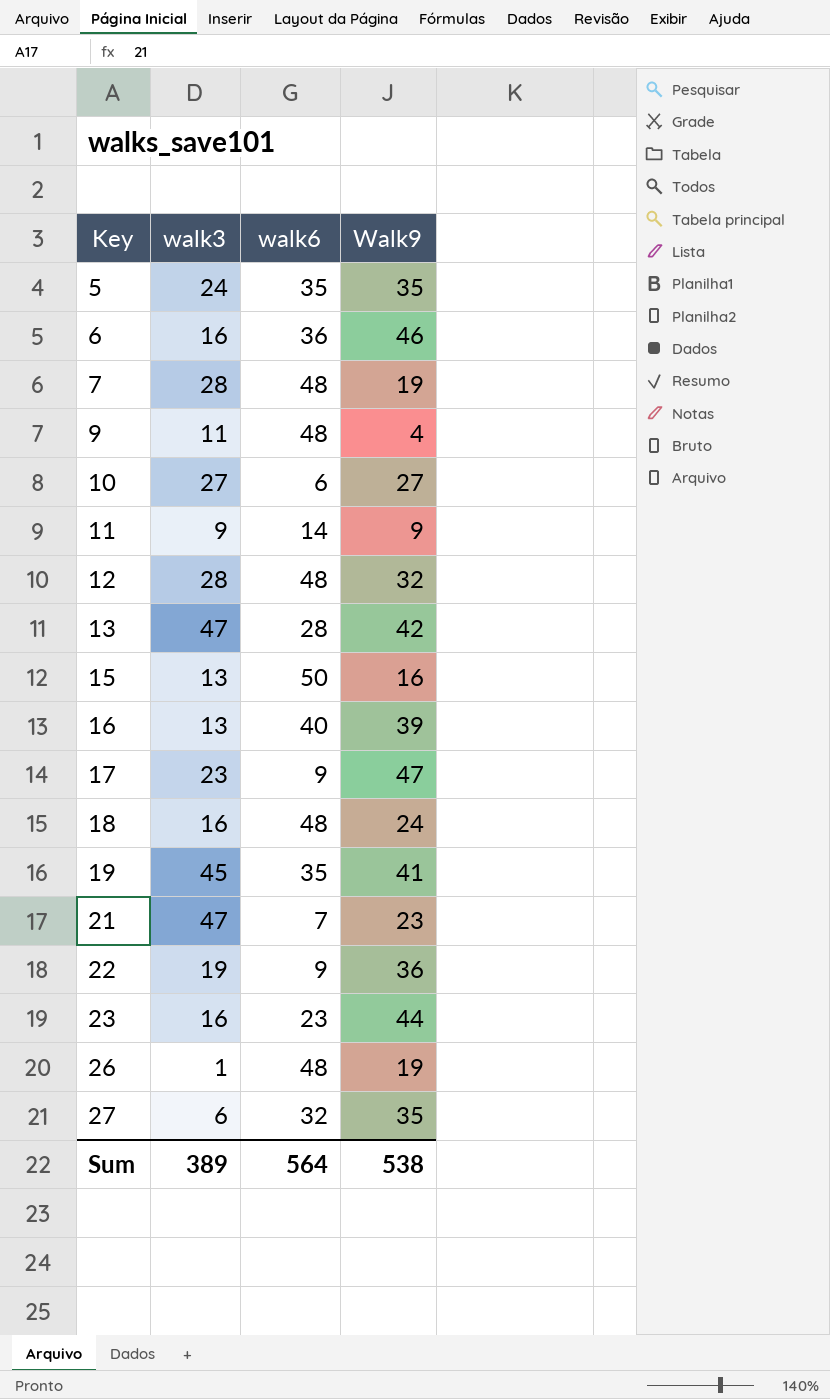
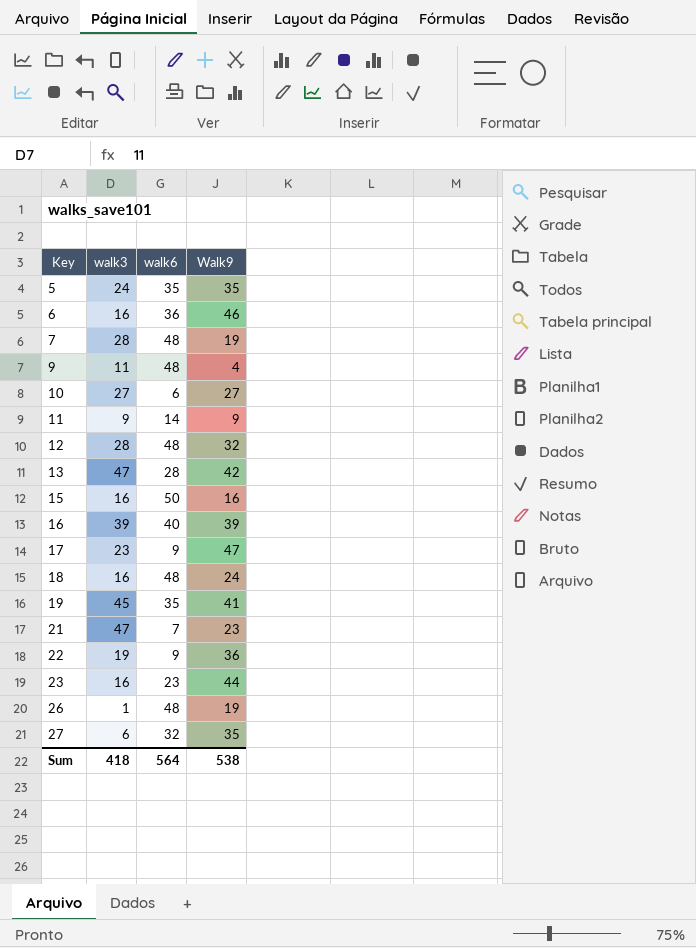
15 | walk3: 13 -> 16
16 | walk3: 13 -> 39
Sum | walk3: 389 -> 418

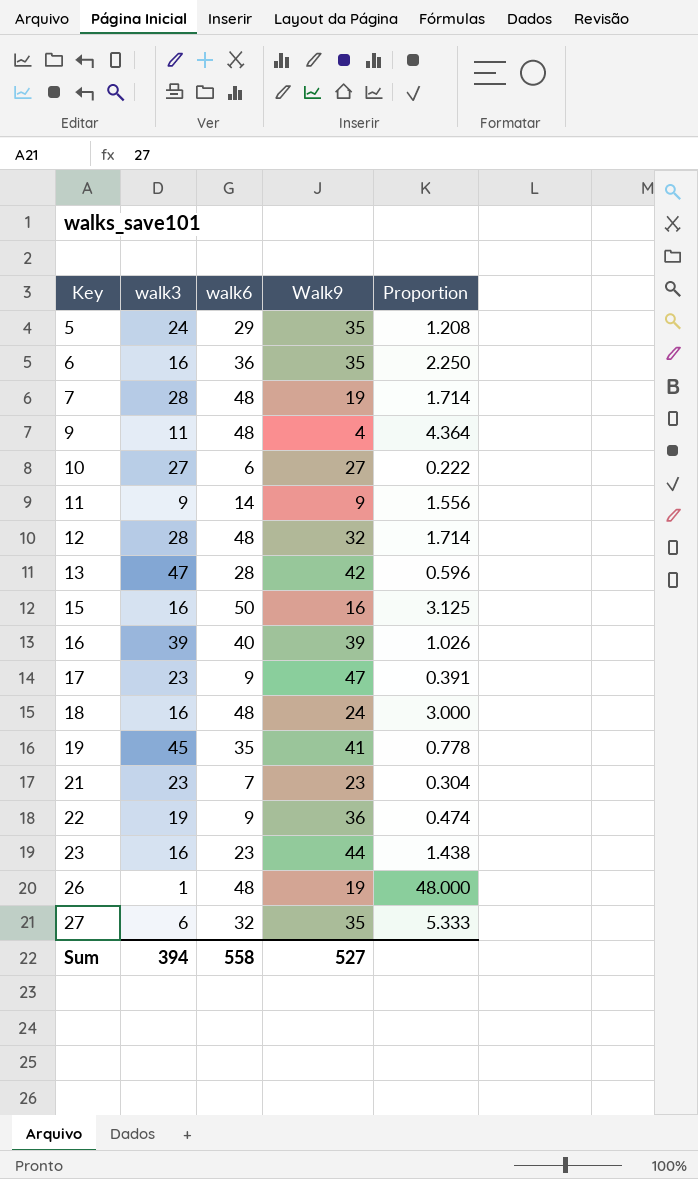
column Proportion | formula: none -> [walk6] / [walk3]
5 | walk6: 35 -> 29
6 | Walk9: 46 -> 35
21 | walk3: 47 -> 23
Sum | walk3: 418 -> 394
Sum | walk6: 564 -> 558
Sum | Walk9: 538 -> 527

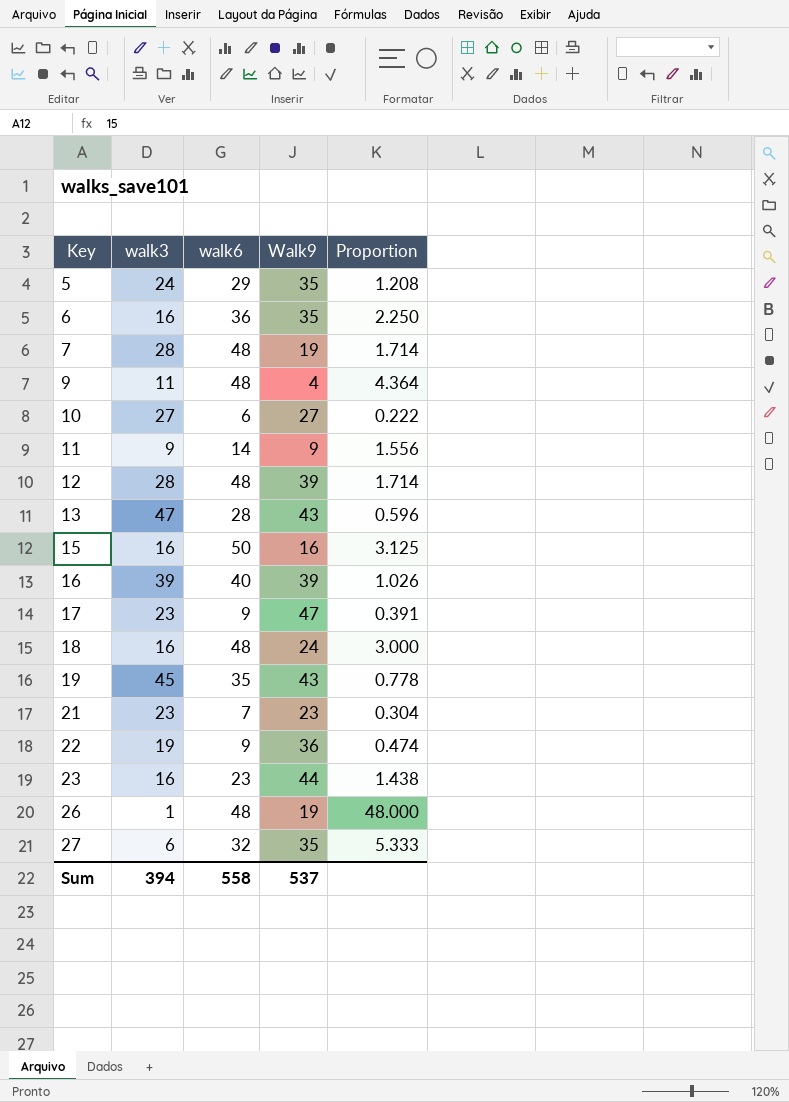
12 | Walk9: 32 -> 39
13 | Walk9: 42 -> 43
19 | Walk9: 41 -> 43
Sum | Walk9: 527 -> 537

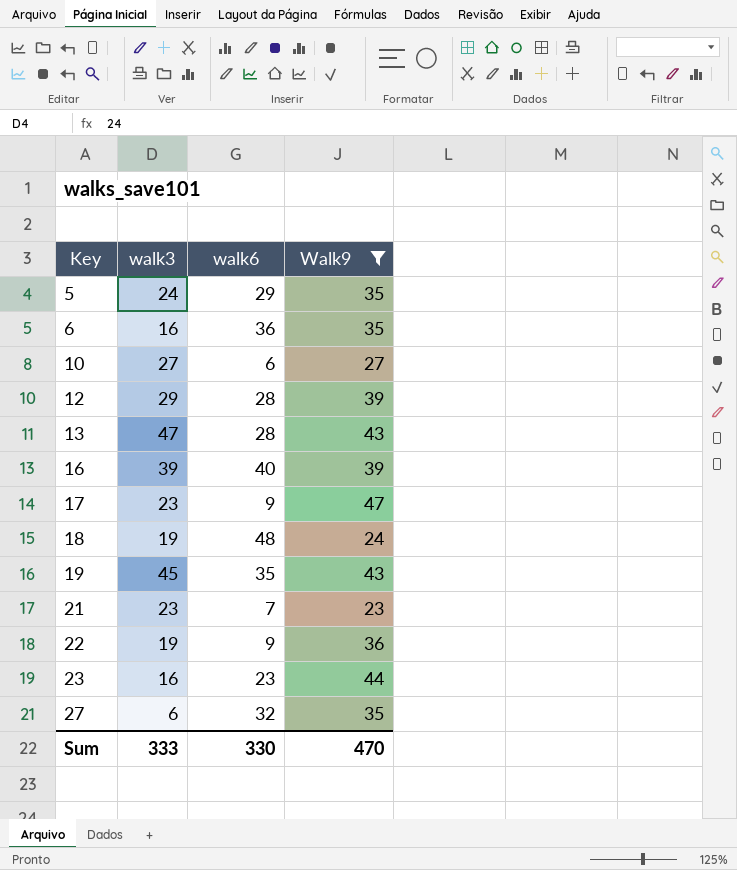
filter: none -> Walk9 >= 23
column Proportion | formula: [walk6] / [walk3] -> none
12 | walk3: 28 -> 29
12 | walk6: 48 -> 28
18 | walk3: 16 -> 19
Sum | walk3: 394 -> 333
Sum | walk6: 558 -> 330
Sum | Walk9: 537 -> 470

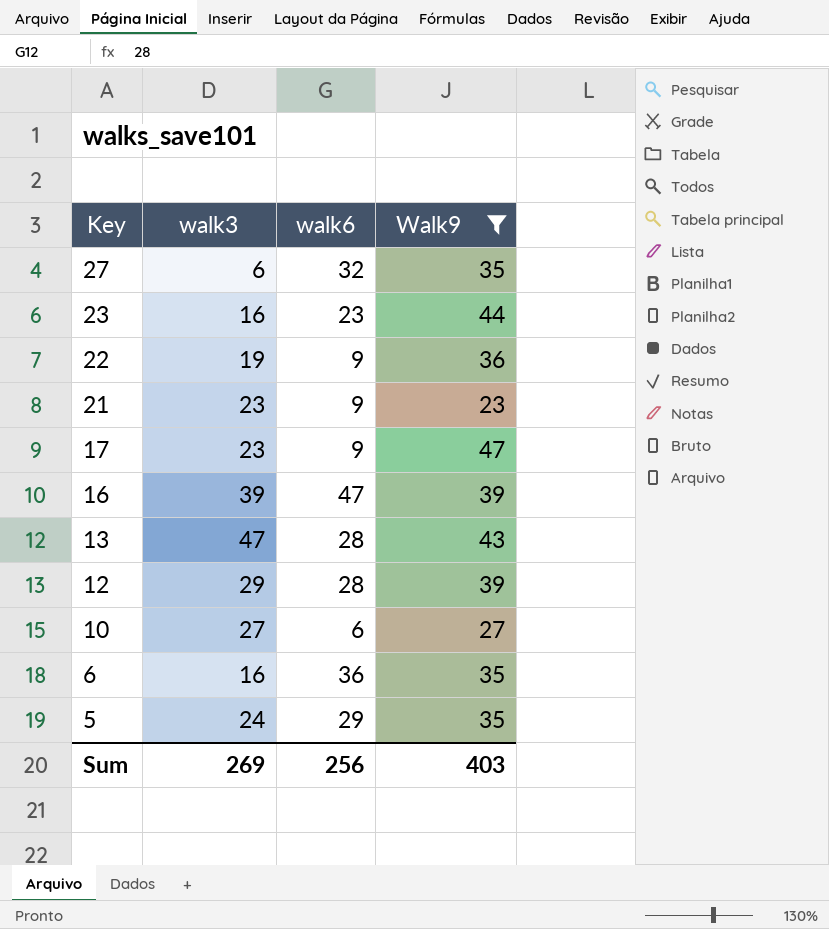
row order: Key ascending -> Key descending
row 18: 19 | 48 | 24 -> none
row 19: 45 | 35 | 43 -> none
21 | walk6: 7 -> 9
16 | walk6: 40 -> 47
Sum | walk3: 333 -> 269
Sum | walk6: 330 -> 256
Sum | Walk9: 470 -> 403

